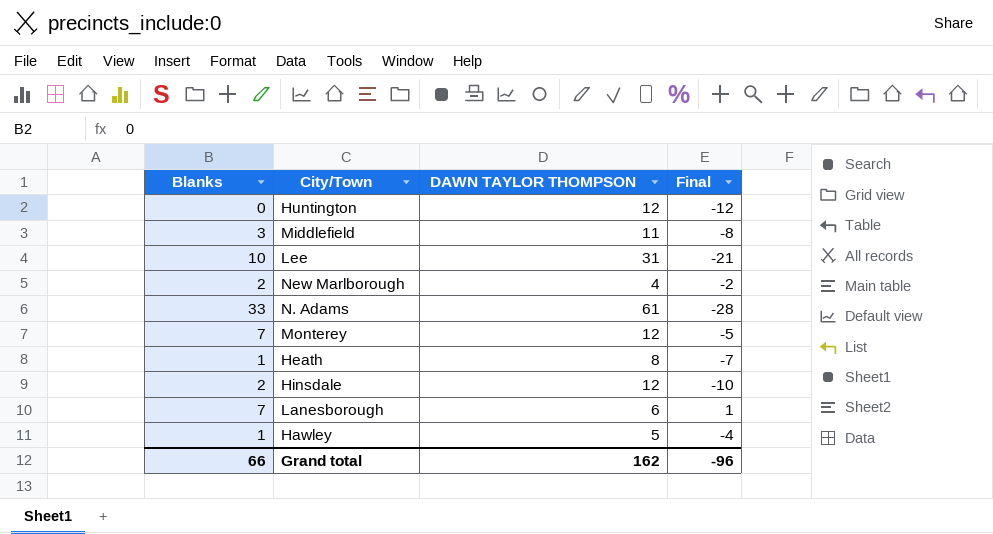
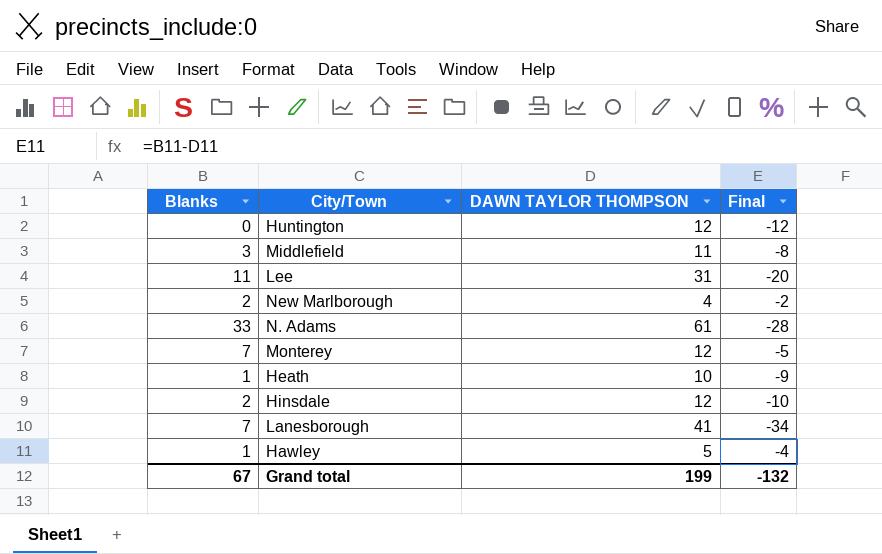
Lee | Blanks: 10 -> 11
Lee | Final: -21 -> -20
Heath | DAWN TAYLOR THOMPSON: 8 -> 10
Heath | Final: -7 -> -9
Lanesborough | DAWN TAYLOR THOMPSON: 6 -> 41
Lanesborough | Final: 1 -> -34
Grand total | Blanks: 66 -> 67
Grand total | DAWN TAYLOR THOMPSON: 162 -> 199
Grand total | Final: -96 -> -132

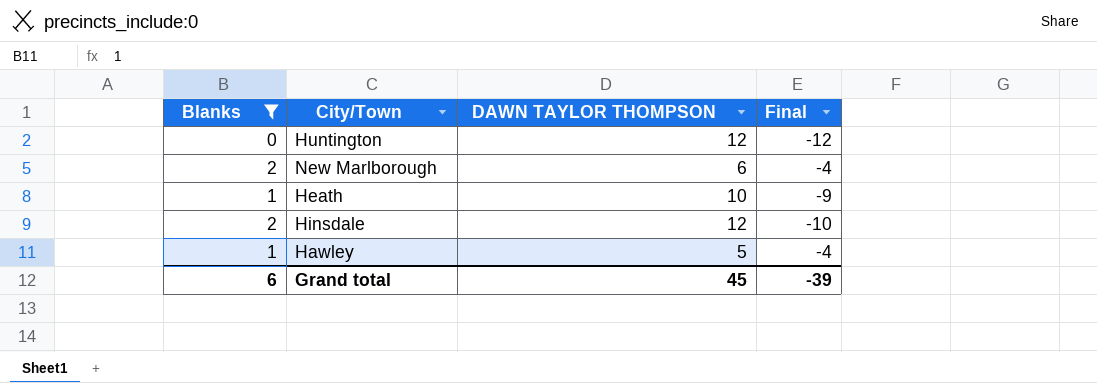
filter: none -> Blanks <= 2
New Marlborough | DAWN TAYLOR THOMPSON: 4 -> 6
New Marlborough | Final: -2 -> -4
Grand total | Blanks: 67 -> 6
Grand total | DAWN TAYLOR THOMPSON: 199 -> 45
Grand total | Final: -132 -> -39

